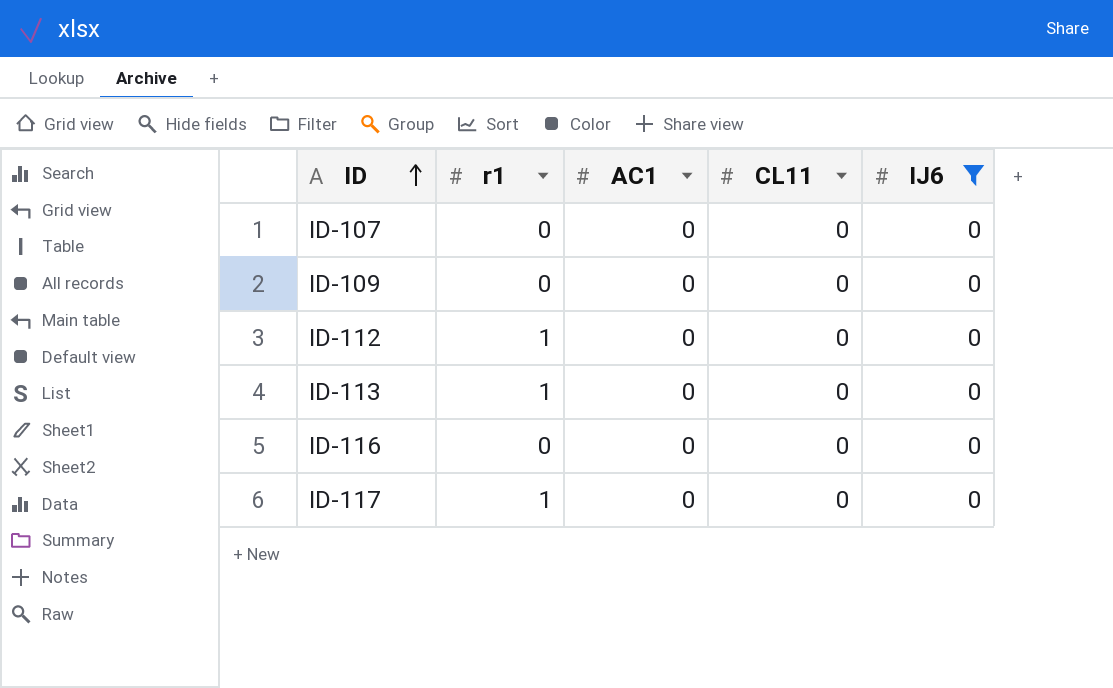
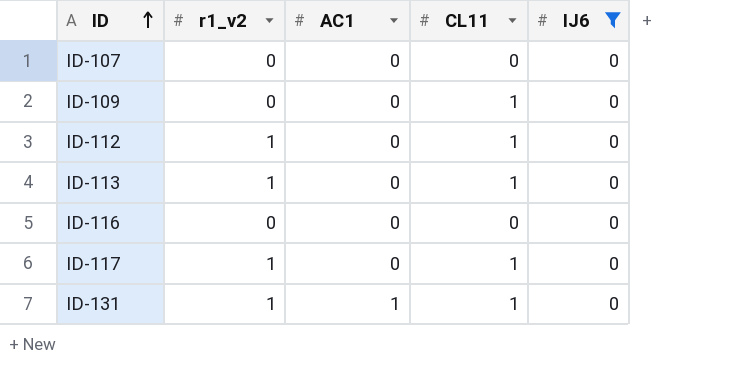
column name: r1 -> r1_v2
ID-109 | CL11: 0 -> 1
ID-112 | CL11: 0 -> 1
ID-113 | CL11: 0 -> 1
ID-117 | CL11: 0 -> 1
row ID-131: none -> 1 | 1 | 1 | 0

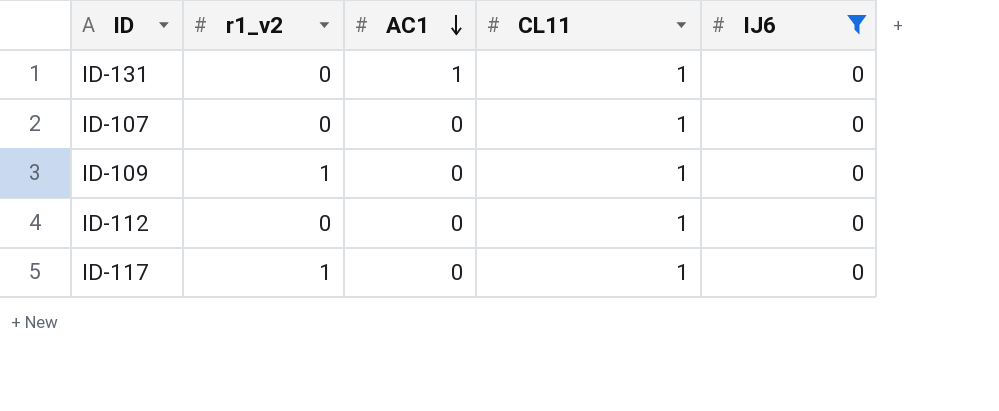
row order: ID ascending -> AC1 descending
row ID-113: 1 | 0 | 1 | 0 -> none
row ID-116: 0 | 0 | 0 | 0 -> none
ID-131 | r1_v2: 1 -> 0
ID-107 | CL11: 0 -> 1
ID-109 | r1_v2: 0 -> 1
ID-112 | r1_v2: 1 -> 0

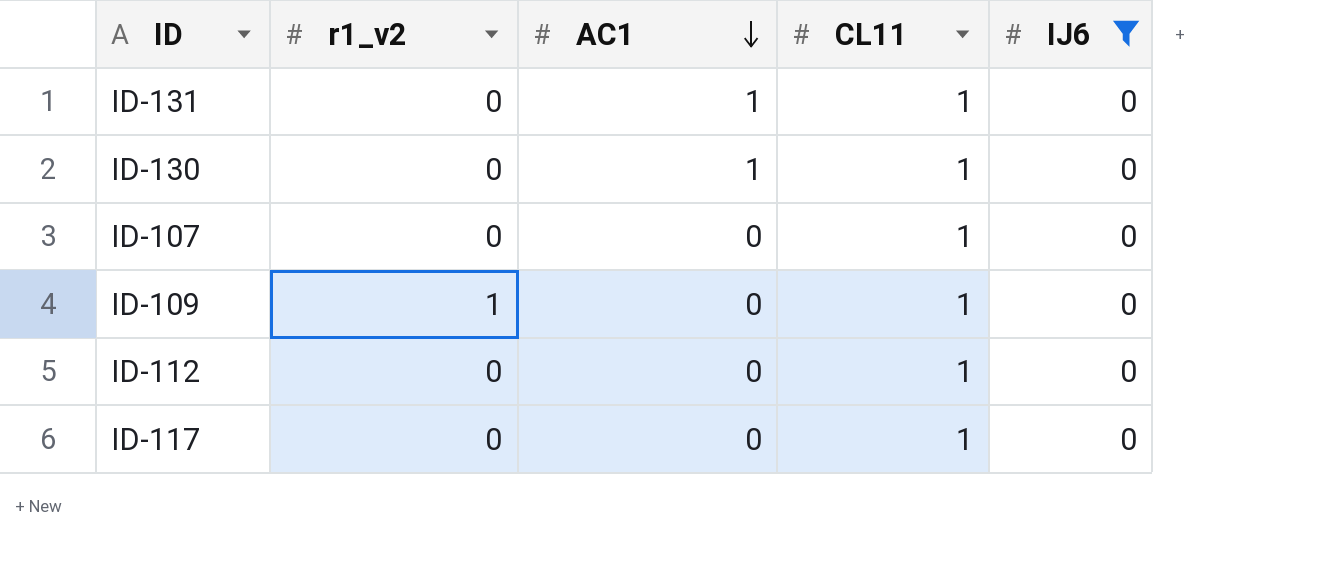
row ID-130: none -> 0 | 1 | 1 | 0
ID-117 | r1_v2: 1 -> 0

